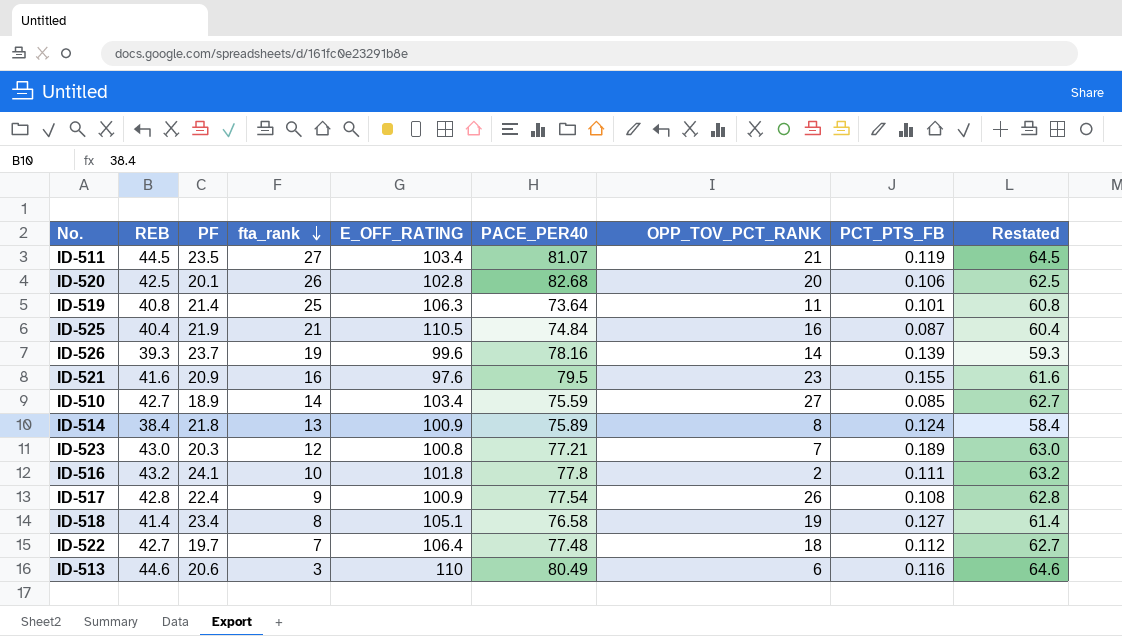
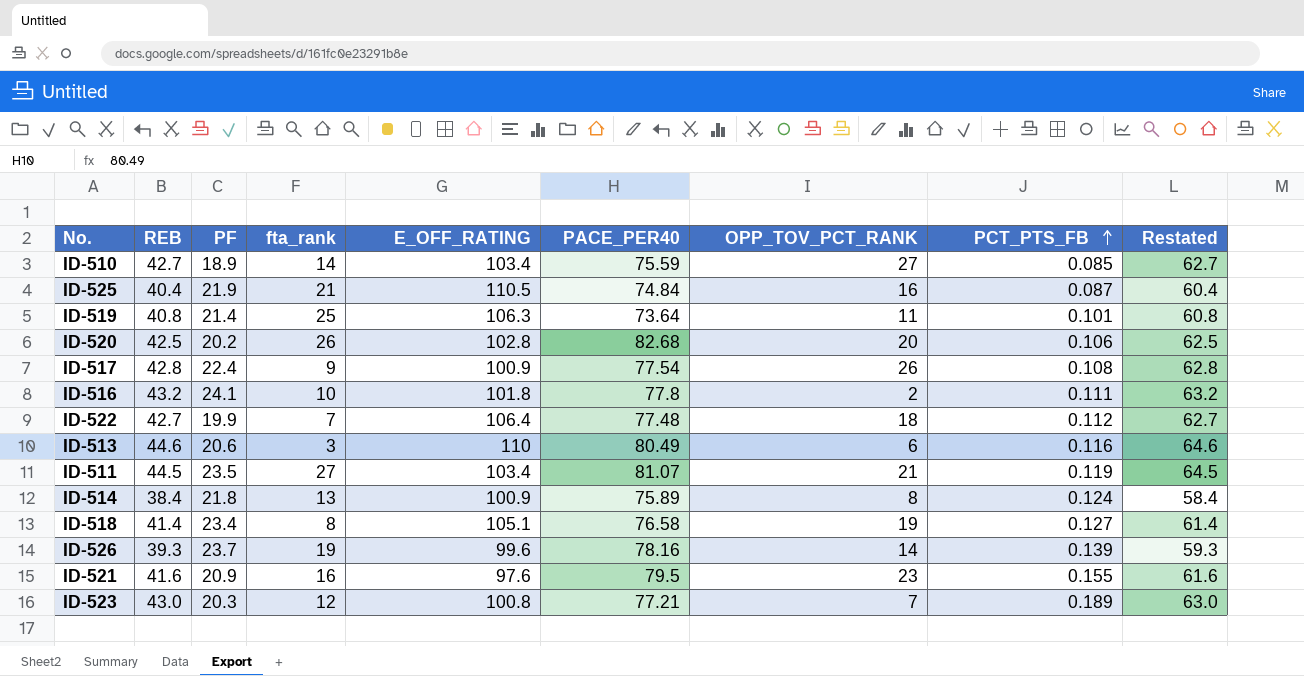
row order: fta_rank descending -> PCT_PTS_FB ascending
ID-520 | PF: 20.1 -> 20.2
ID-522 | PF: 19.7 -> 19.9

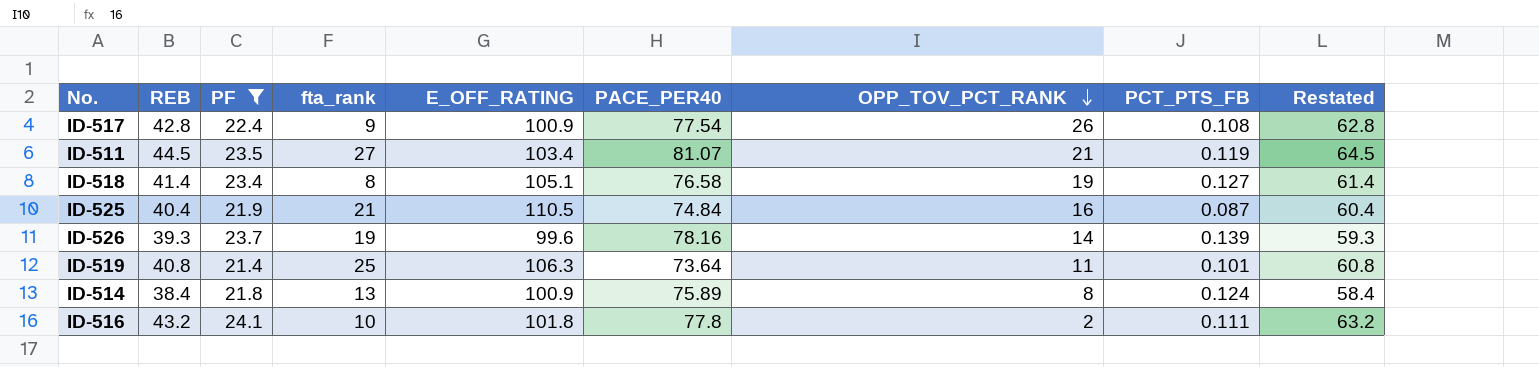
filter: none -> PF >= 21.4
row order: PCT_PTS_FB ascending -> OPP_TOV_PCT_RANK descending

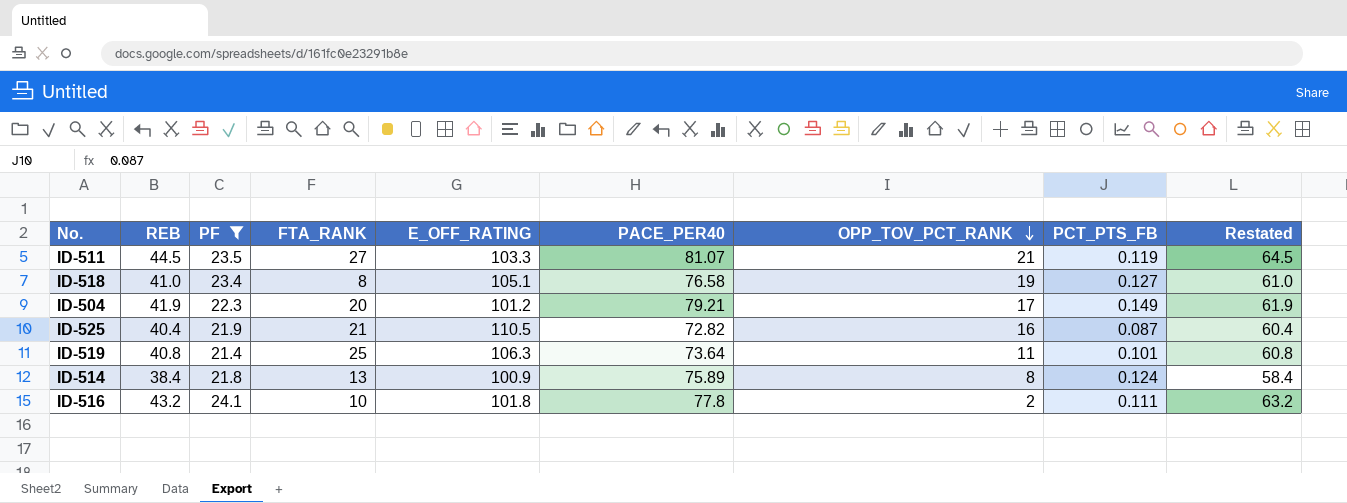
column name: fta_rank -> FTA_RANK
row ID-517: 42.8 | 22.4 | 9 | 100.9 | 77.54 | 26 | 0.108 | 62.8 -> none
row ID-526: 39.3 | 23.7 | 19 | 99.6 | 78.16 | 14 | 0.139 | 59.3 -> none
ID-511 | E_OFF_RATING: 103.4 -> 103.3
ID-518 | REB: 41.4 -> 41.0
ID-518 | Restated: 61.4 -> 61.0
row ID-504: none -> 41.9 | 22.3 | 20 | 101.2 | 79.21 | 17 | 0.149 | 61.9
ID-525 | PACE_PER40: 74.84 -> 72.82

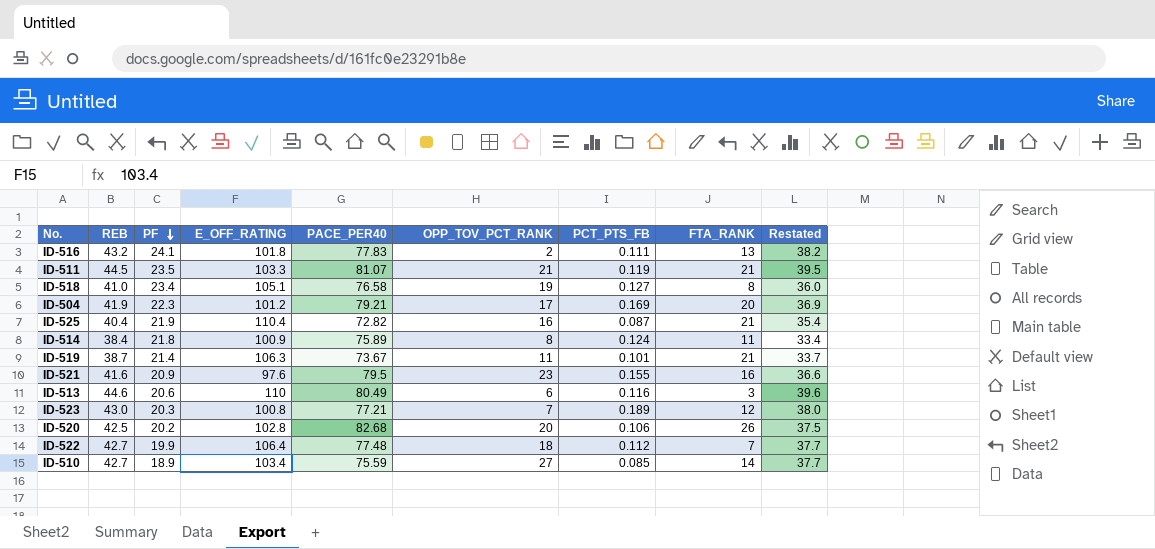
filter: PF >= 21.4 -> none
row order: OPP_TOV_PCT_RANK descending -> PF descending
column FTA_RANK | position: 4 -> 8
column Restated | formula: [REB] + 20 -> [REB] - 5
ID-516 | PACE_PER40: 77.8 -> 77.83
ID-516 | FTA_RANK: 10 -> 13
ID-511 | FTA_RANK: 27 -> 21
ID-504 | PCT_PTS_FB: 0.149 -> 0.169
ID-525 | E_OFF_RATING: 110.5 -> 110.4
ID-514 | FTA_RANK: 13 -> 11
ID-519 | REB: 40.8 -> 38.7
ID-519 | PACE_PER40: 73.64 -> 73.67
ID-519 | FTA_RANK: 25 -> 21

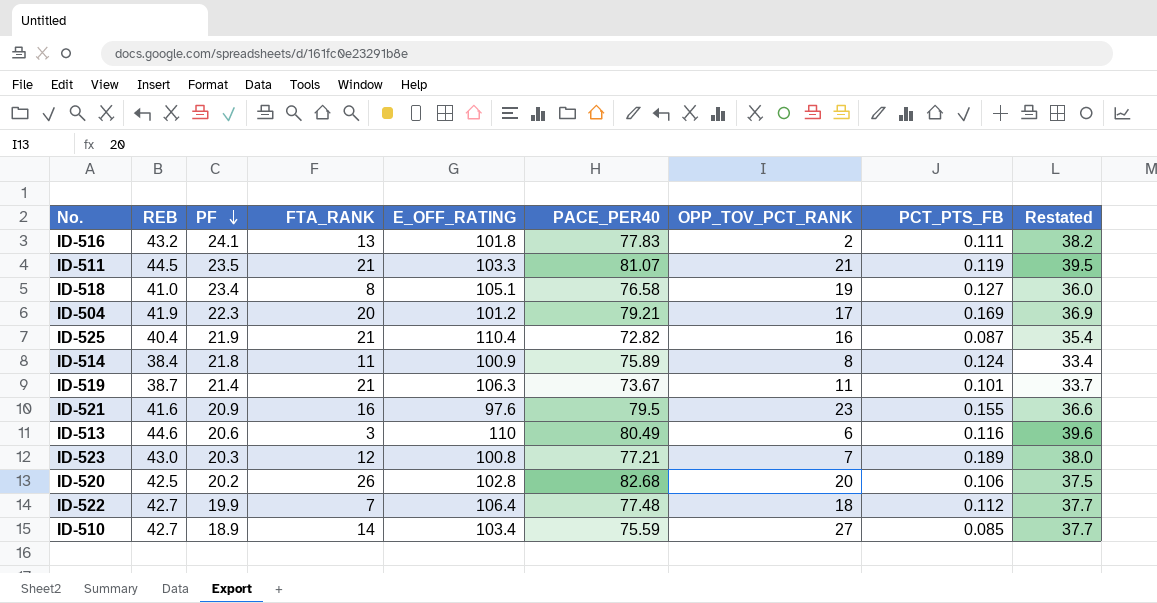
column FTA_RANK | position: 8 -> 4

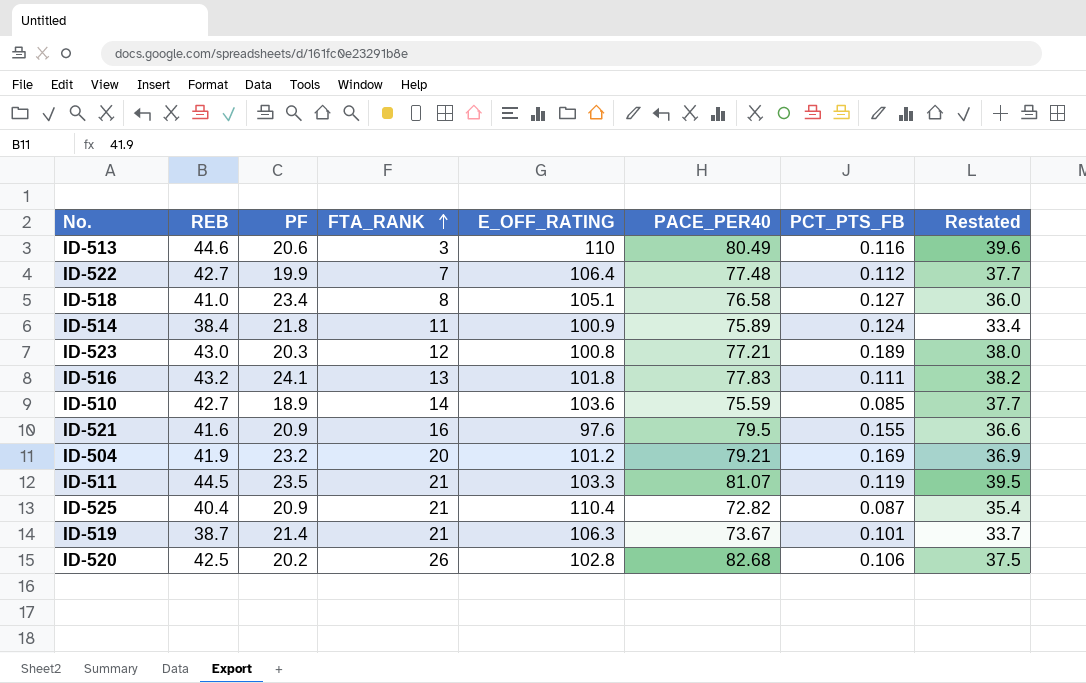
row order: PF descending -> FTA_RANK ascending
column OPP_TOV_PCT_RANK | position: 7 -> none
ID-510 | E_OFF_RATING: 103.4 -> 103.6
ID-504 | PF: 22.3 -> 23.2
ID-525 | PF: 21.9 -> 20.9

